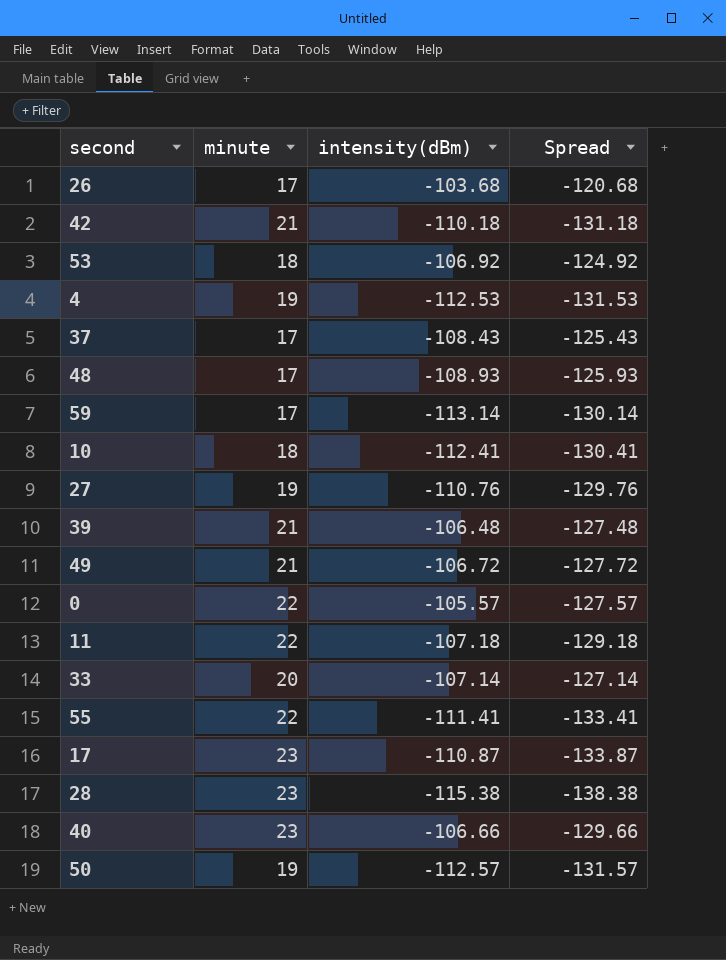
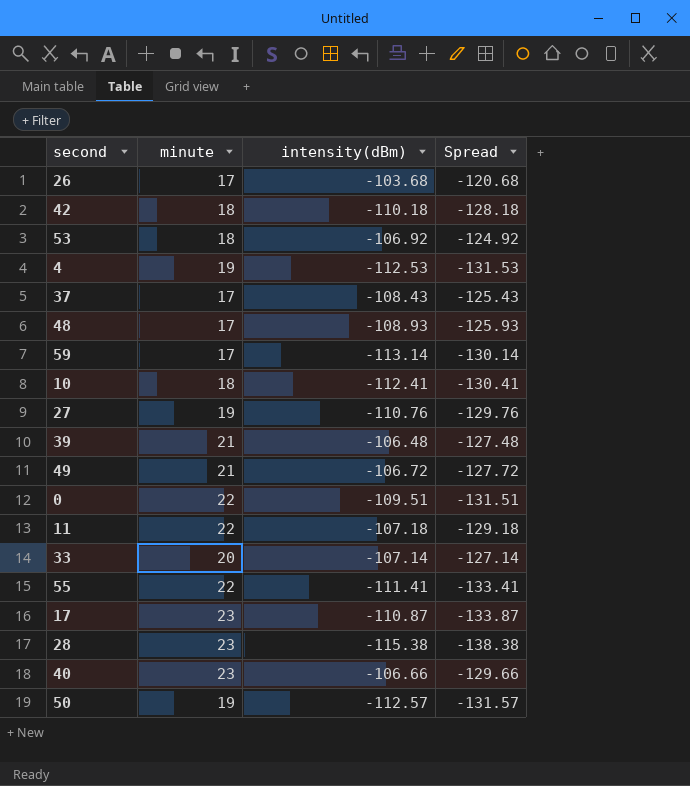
42 | minute: 21 -> 18
42 | Spread: -131.18 -> -128.18
0 | intensity(dBm): -105.57 -> -109.51
0 | Spread: -127.57 -> -131.51

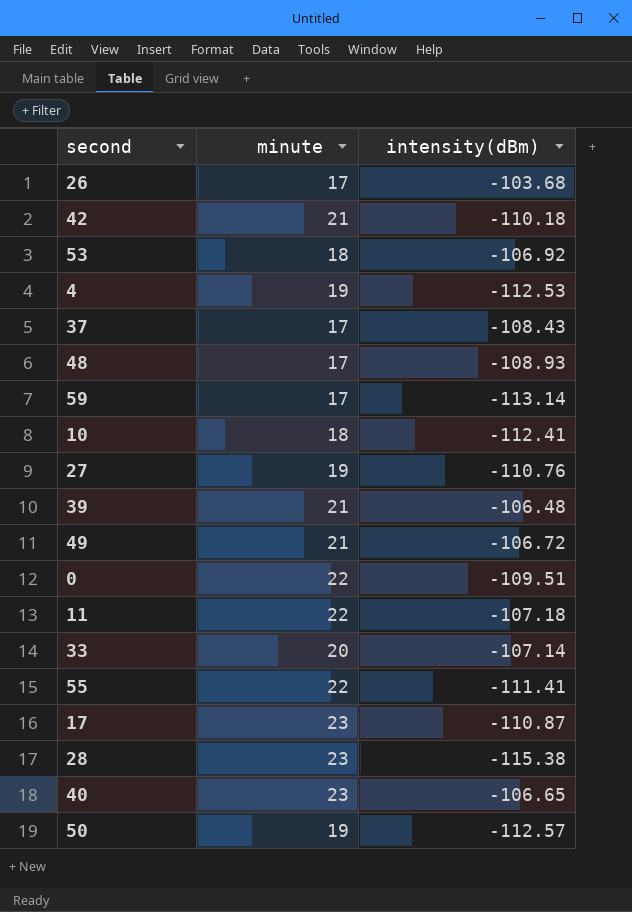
column Spread | formula: [intensity(dBm)] - [minute] -> none
42 | minute: 18 -> 21
40 | intensity(dBm): -106.66 -> -106.65

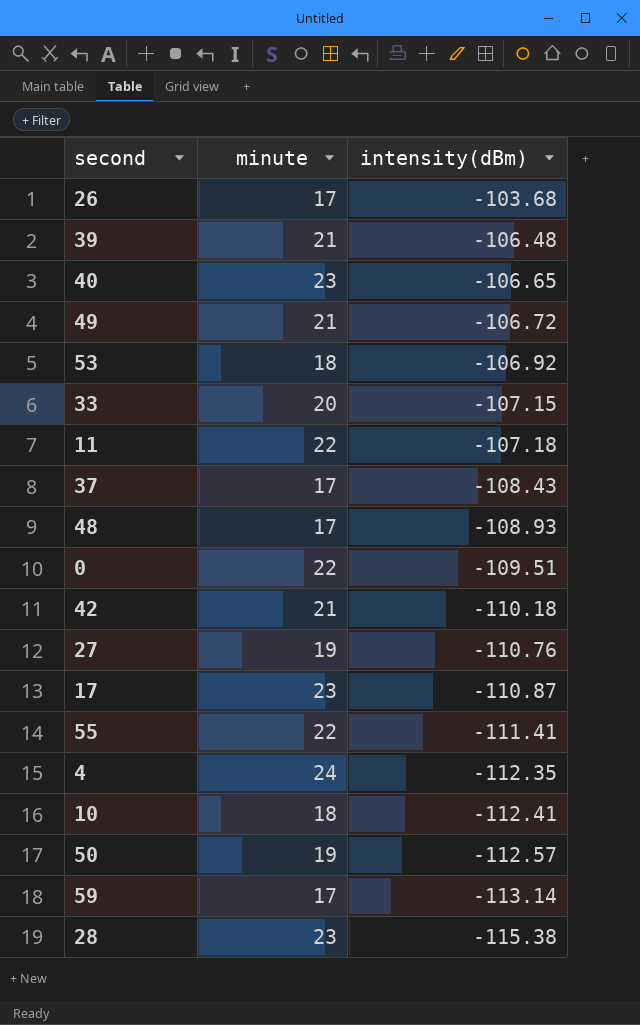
row order: none -> intensity(dBm) descending
33 | intensity(dBm): -107.14 -> -107.15
4 | minute: 19 -> 24
4 | intensity(dBm): -112.53 -> -112.35

